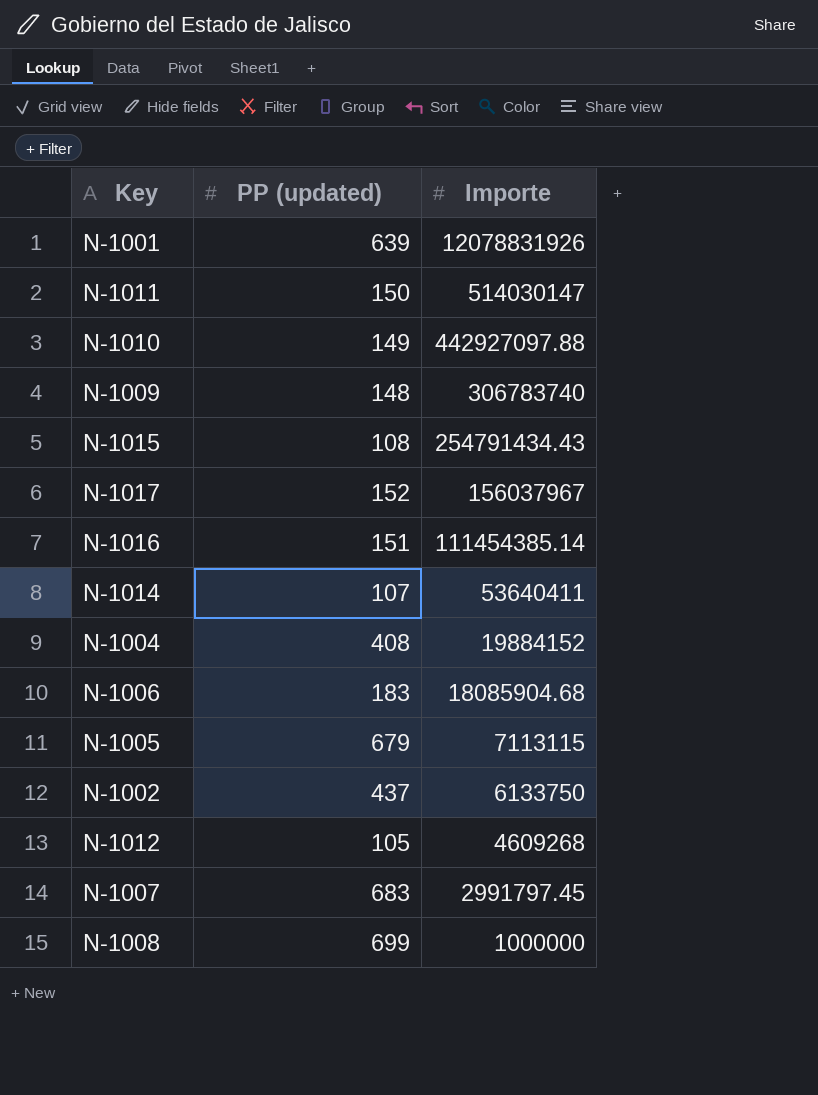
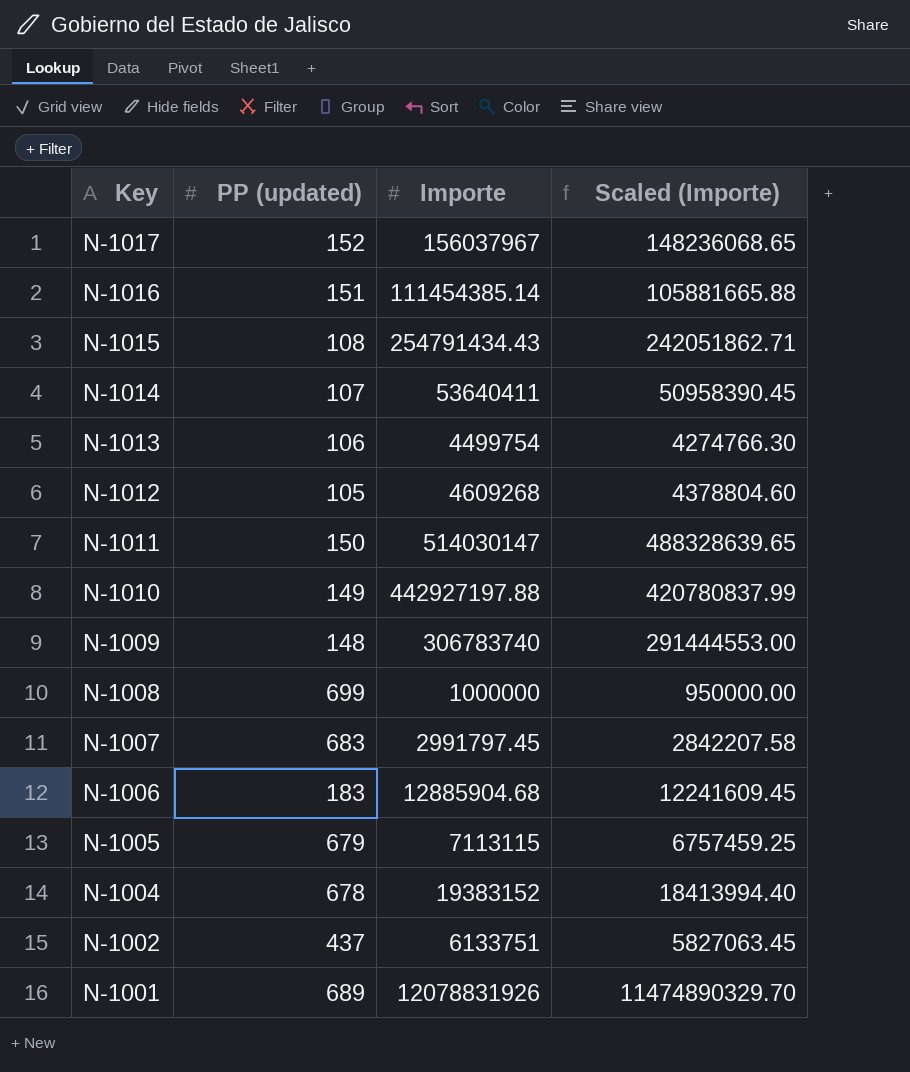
row order: Importe descending -> Key descending
column Scaled (Importe) | formula: none -> [Importe] * 0.95
row N-1013: none -> 106 | 4499754 | 4274766.30
N-1010 | Importe: 442927097.88 -> 442927197.88
N-1006 | Importe: 18085904.68 -> 12885904.68
N-1004 | PP (updated): 408 -> 678
N-1004 | Importe: 19884152 -> 19383152
N-1002 | Importe: 6133750 -> 6133751
N-1001 | PP (updated): 639 -> 689

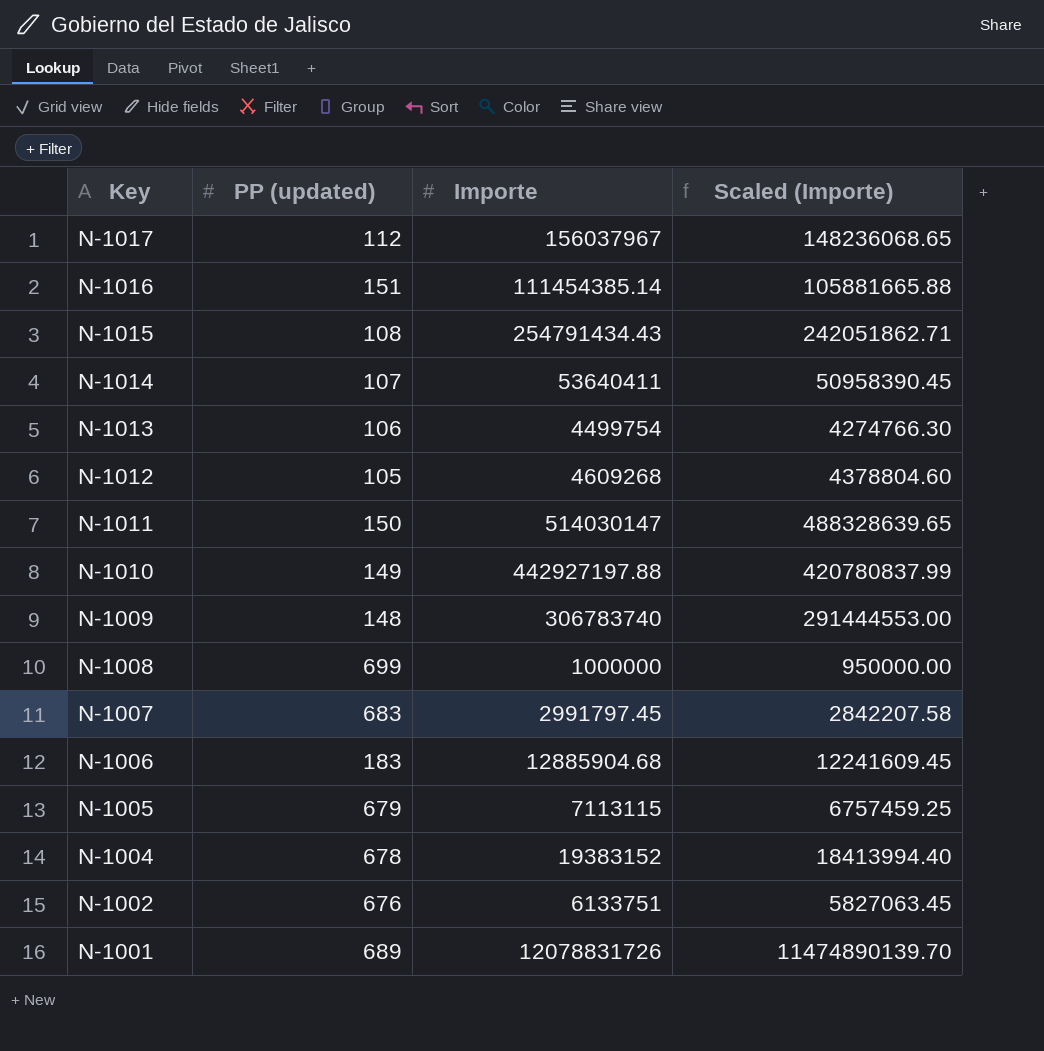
N-1017 | PP (updated): 152 -> 112
N-1002 | PP (updated): 437 -> 676
N-1001 | Importe: 12078831926 -> 12078831726
N-1001 | Scaled (Importe): 11474890329.70 -> 11474890139.70

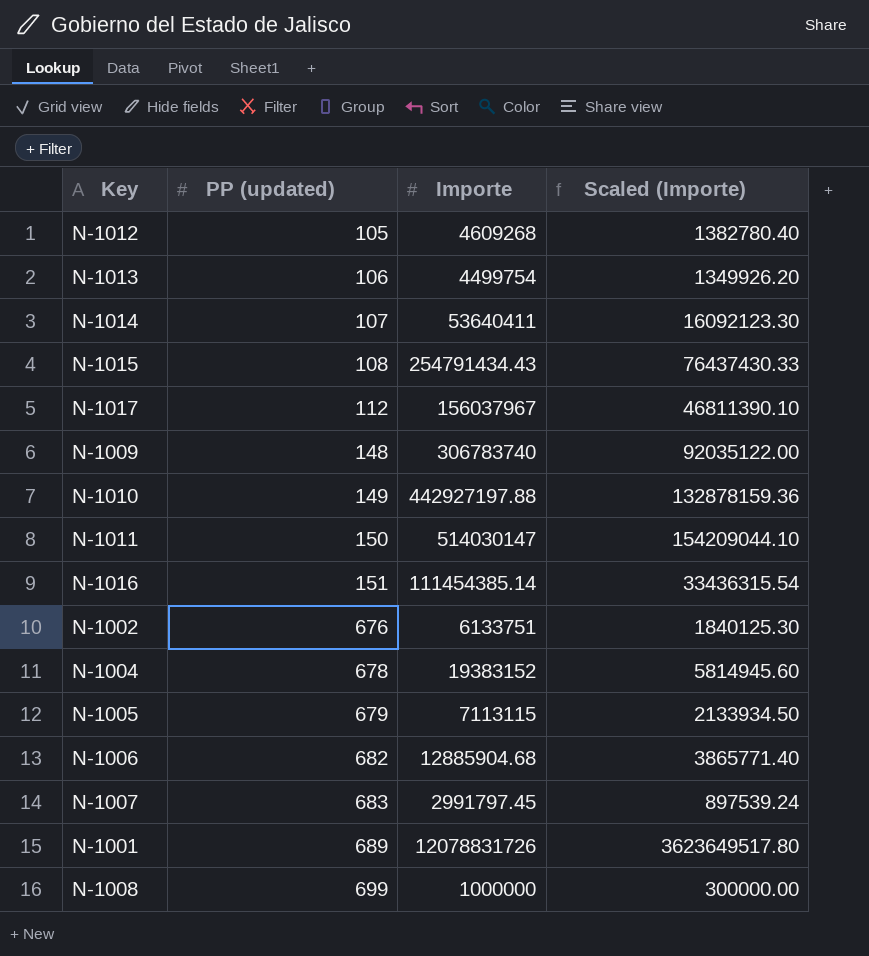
row order: Key descending -> PP (updated) ascending
column Scaled (Importe) | formula: [Importe] * 0.95 -> [Importe] * 0.3
N-1006 | PP (updated): 183 -> 682

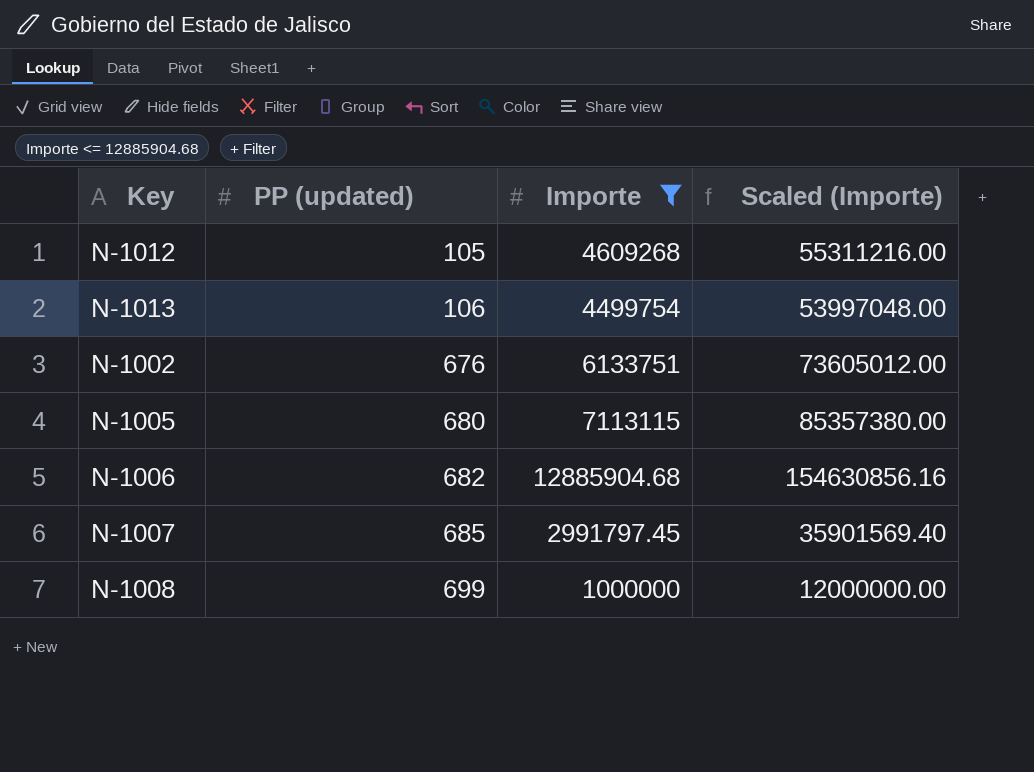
filter: none -> Importe <= 12885904.68
column Scaled (Importe) | formula: [Importe] * 0.3 -> [Importe] * 12
N-1005 | PP (updated): 679 -> 680
N-1007 | PP (updated): 683 -> 685

